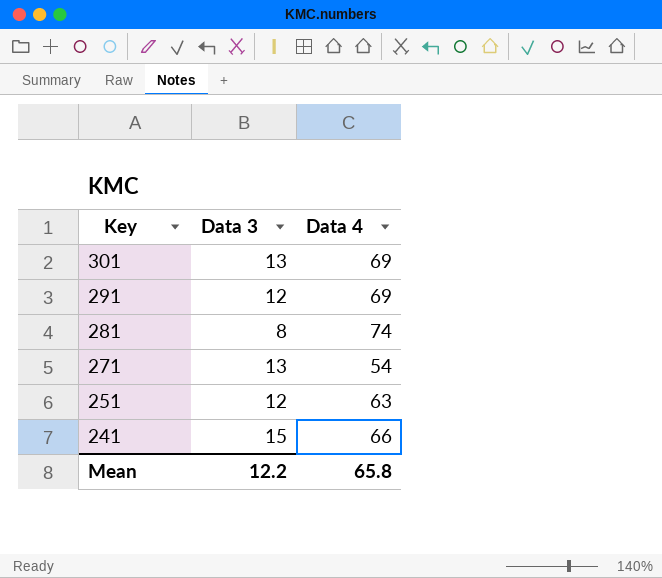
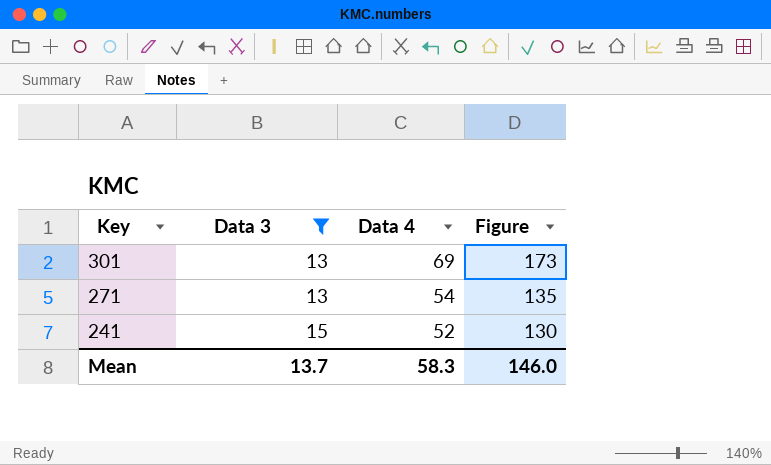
filter: none -> Data 3 >= 13
column Figure | formula: none -> [Data 4] * 2.5
241 | Data 4: 66 -> 52
Mean | Data 3: 12.2 -> 13.7
Mean | Data 4: 65.8 -> 58.3

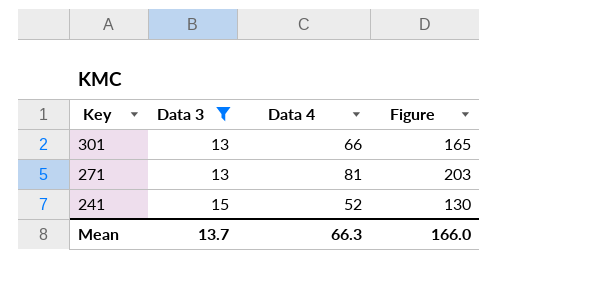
301 | Data 4: 69 -> 66
301 | Figure: 173 -> 165
271 | Data 4: 54 -> 81
271 | Figure: 135 -> 203
Mean | Data 4: 58.3 -> 66.3
Mean | Figure: 146.0 -> 166.0

